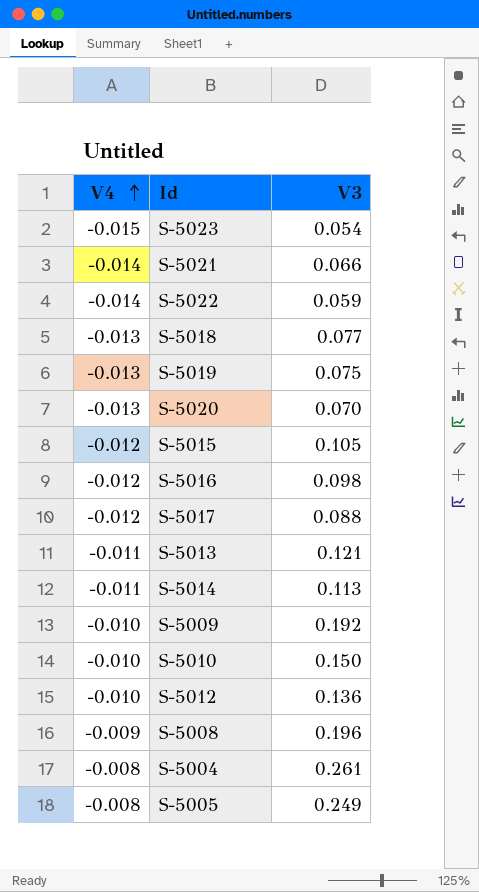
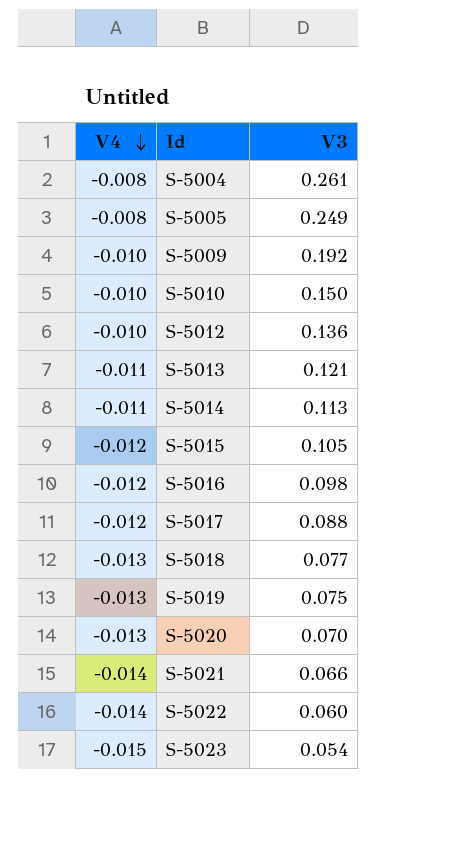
row order: V4 ascending -> V4 descending
row S-5008: -0.009 | 0.196 -> none
S-5022 | V3: 0.059 -> 0.060

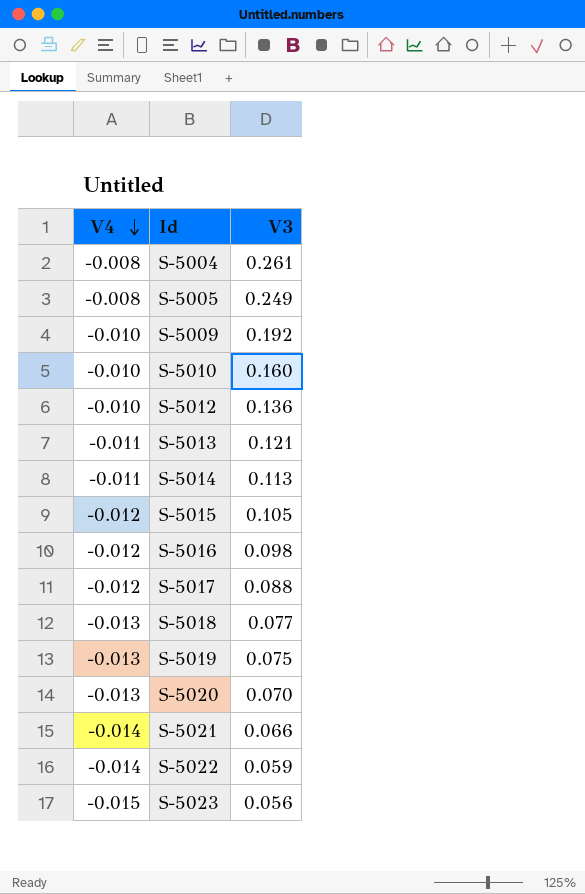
S-5010 | V3: 0.150 -> 0.160
S-5022 | V3: 0.060 -> 0.059
S-5023 | V3: 0.054 -> 0.056

